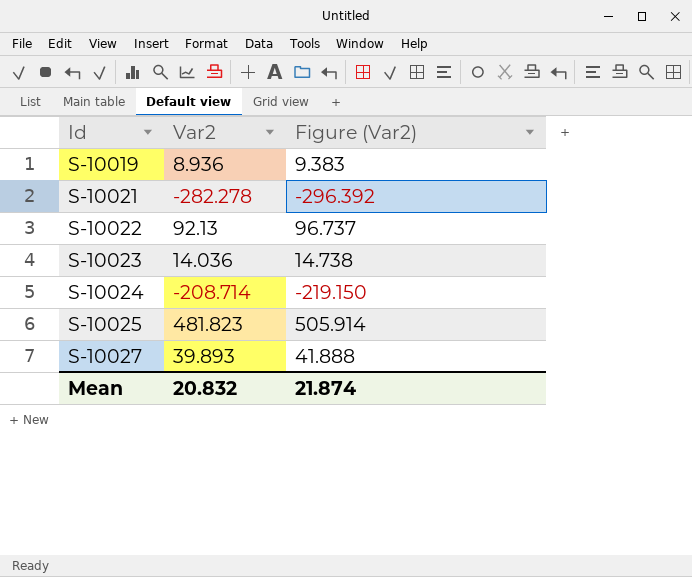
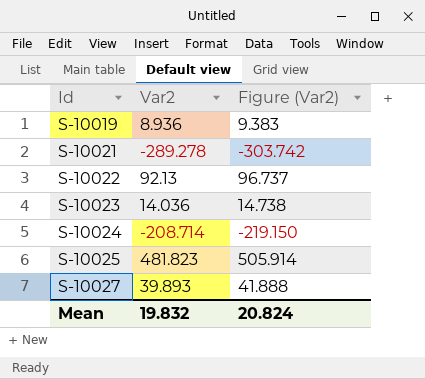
S-10021 | Var2: -282.278 -> -289.278
S-10021 | Figure (Var2): -296.392 -> -303.742
Mean | Var2: 20.832 -> 19.832
Mean | Figure (Var2): 21.874 -> 20.824

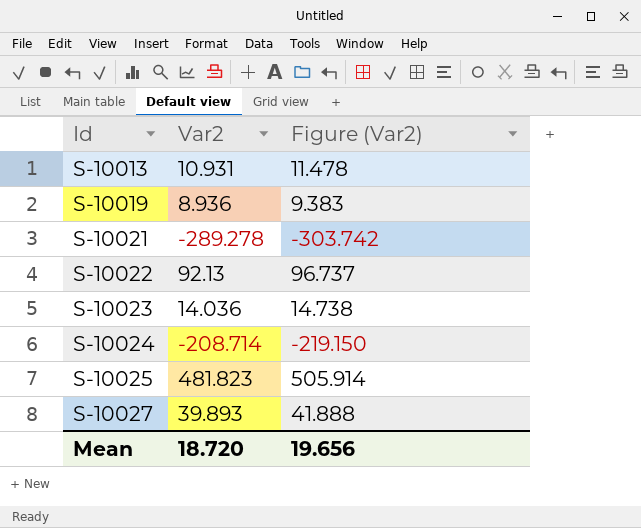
row S-10013: none -> 10.931 | 11.478
Mean | Var2: 19.832 -> 18.720
Mean | Figure (Var2): 20.824 -> 19.656

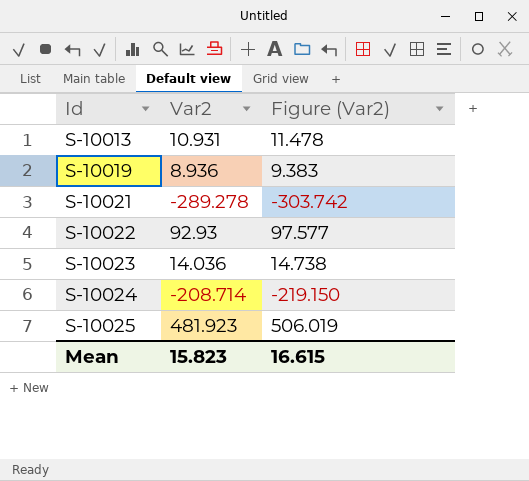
row S-10027: 39.893 | 41.888 -> none
S-10022 | Var2: 92.13 -> 92.93
S-10022 | Figure (Var2): 96.737 -> 97.577
S-10025 | Var2: 481.823 -> 481.923
S-10025 | Figure (Var2): 505.914 -> 506.019
Mean | Var2: 18.720 -> 15.823
Mean | Figure (Var2): 19.656 -> 16.615

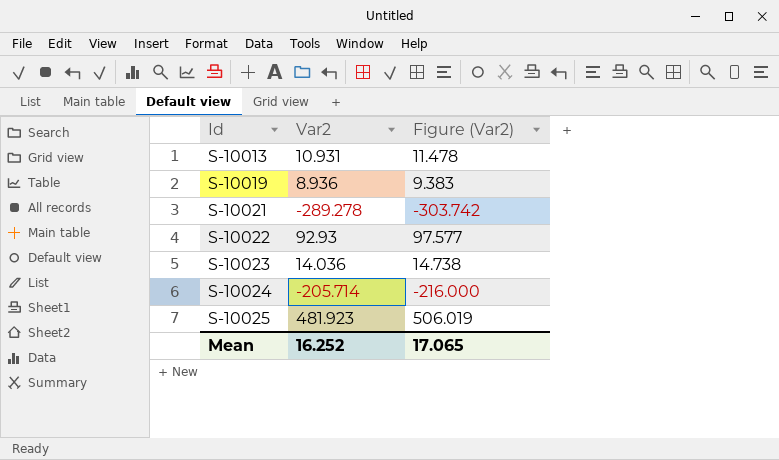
S-10024 | Var2: -208.714 -> -205.714
S-10024 | Figure (Var2): -219.150 -> -216.000
Mean | Var2: 15.823 -> 16.252
Mean | Figure (Var2): 16.615 -> 17.065

